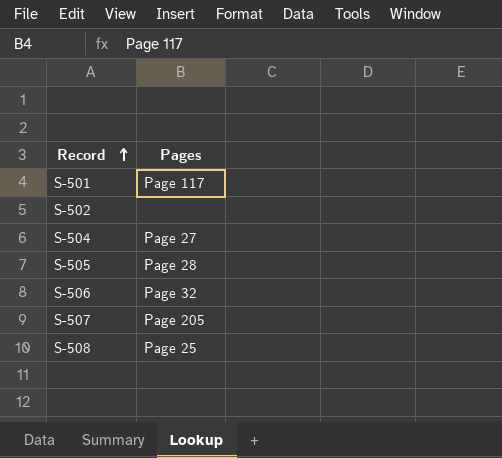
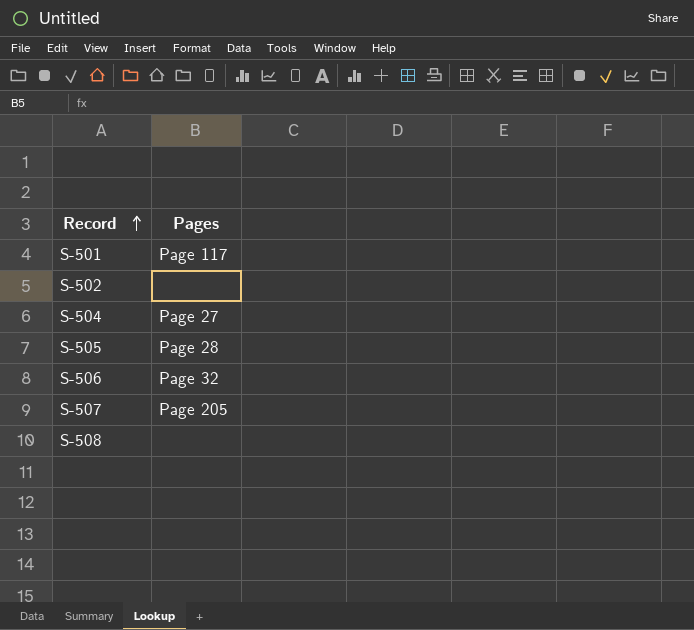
S-508 | Pages: Page 25 -> none

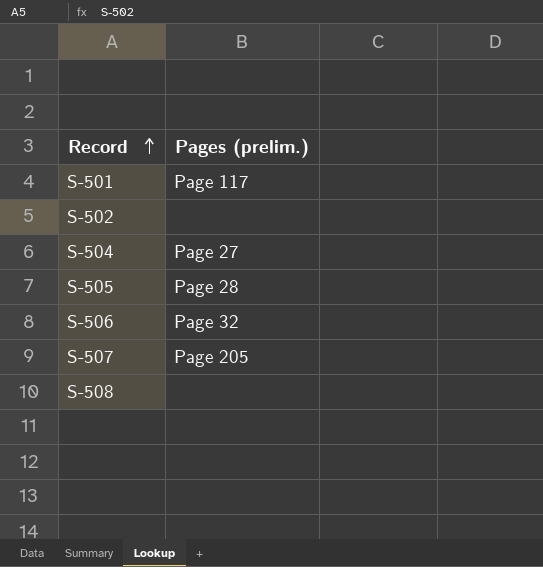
column name: Pages -> Pages (prelim.)

